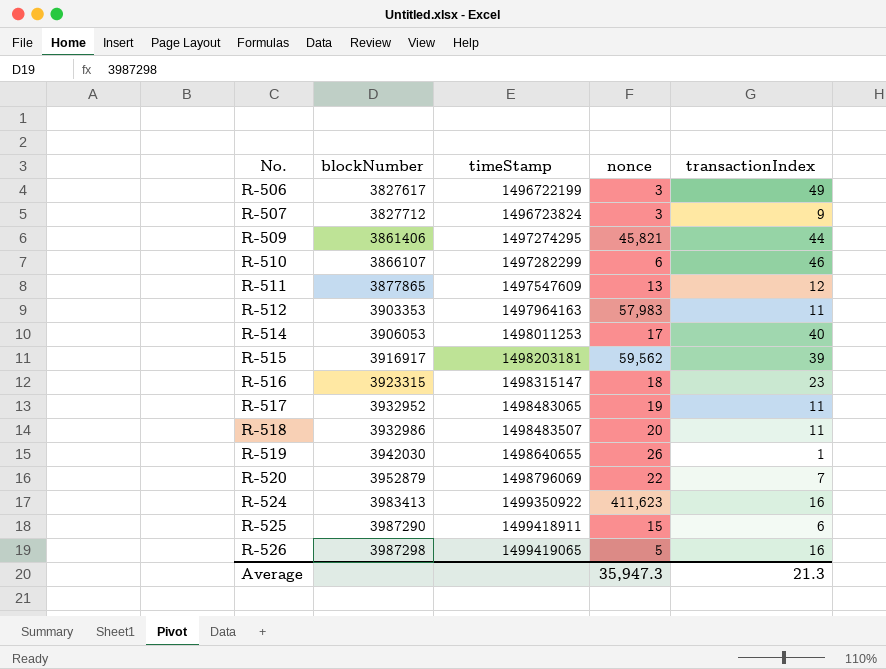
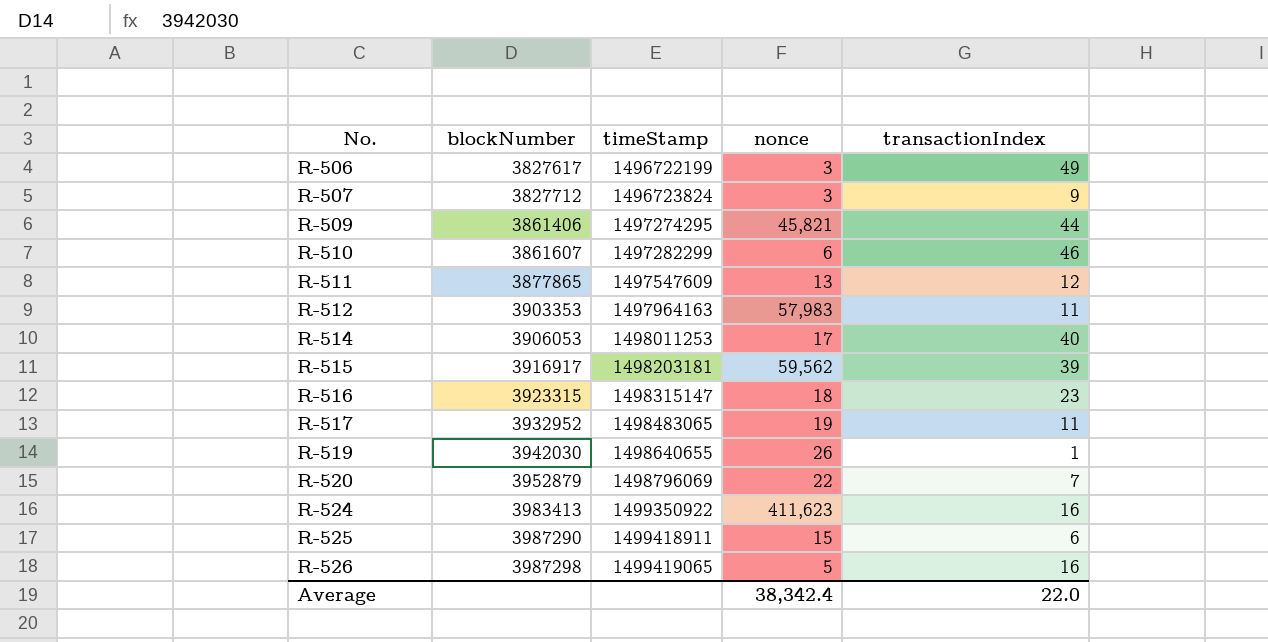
row R-518: 3932986 | 1498483507 | 20 | 11 -> none
R-510 | blockNumber: 3866107 -> 3861607
Average | nonce: 35,947.3 -> 38,342.4
Average | transactionIndex: 21.3 -> 22.0

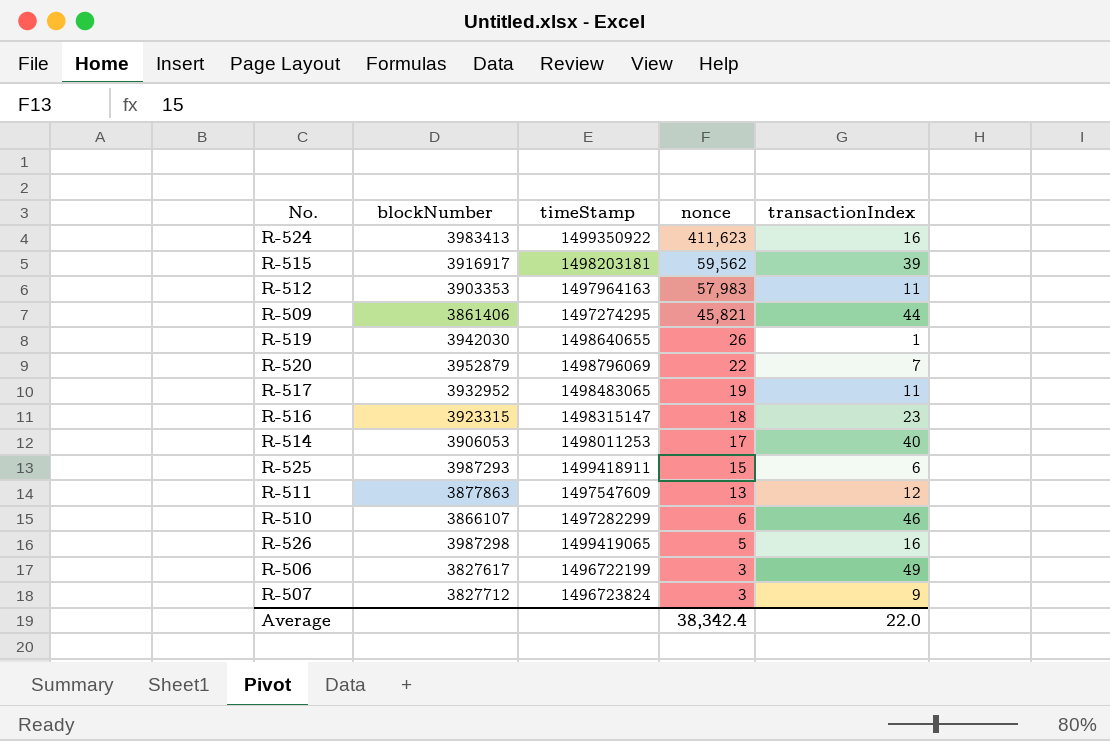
row order: No. ascending -> nonce descending
R-525 | blockNumber: 3987290 -> 3987293
R-511 | blockNumber: 3877865 -> 3877863
R-510 | blockNumber: 3861607 -> 3866107

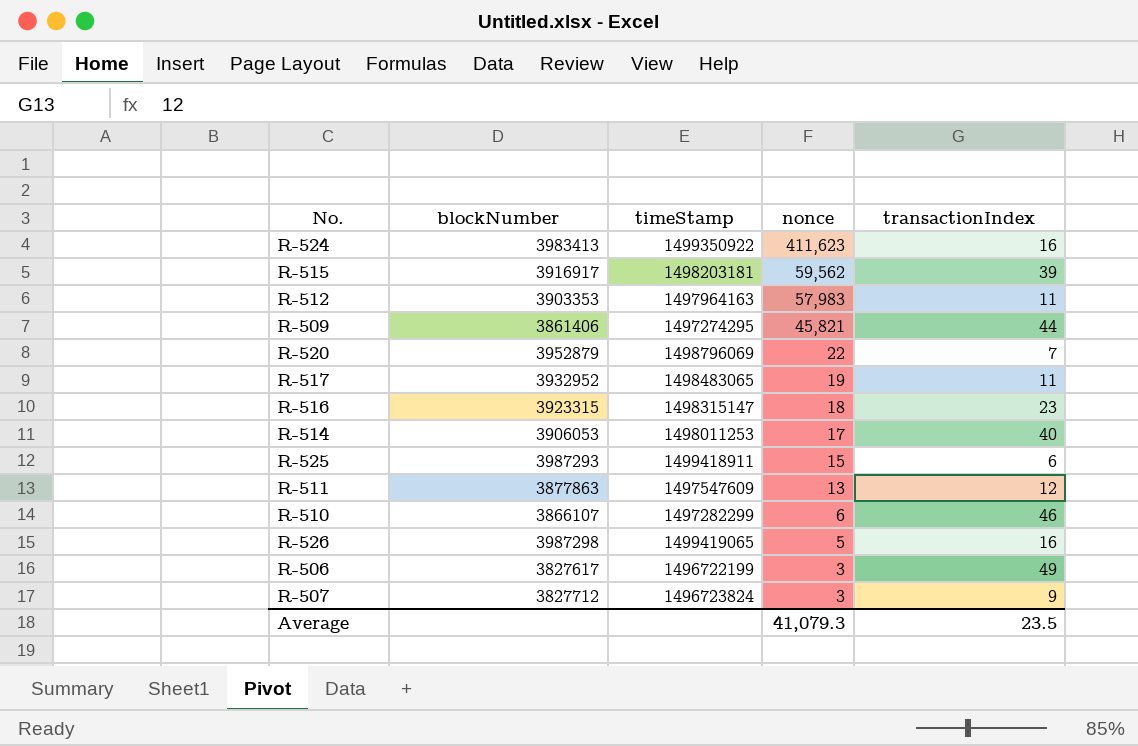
row R-519: 3942030 | 1498640655 | 26 | 1 -> none
Average | nonce: 38,342.4 -> 41,079.3
Average | transactionIndex: 22.0 -> 23.5

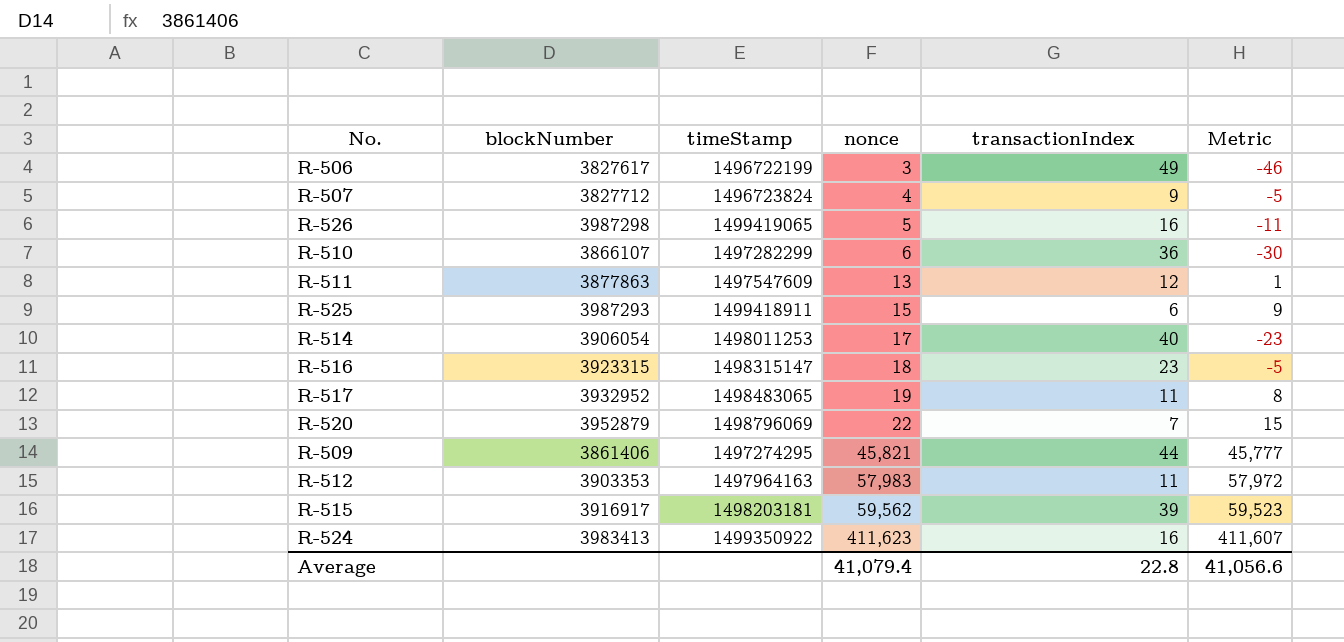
row order: nonce descending -> nonce ascending
column Metric | formula: none -> [nonce] - [transactionIndex]
R-507 | nonce: 3 -> 4
R-510 | transactionIndex: 46 -> 36
R-514 | blockNumber: 3906053 -> 3906054
Average | nonce: 41,079.3 -> 41,079.4
Average | transactionIndex: 23.5 -> 22.8

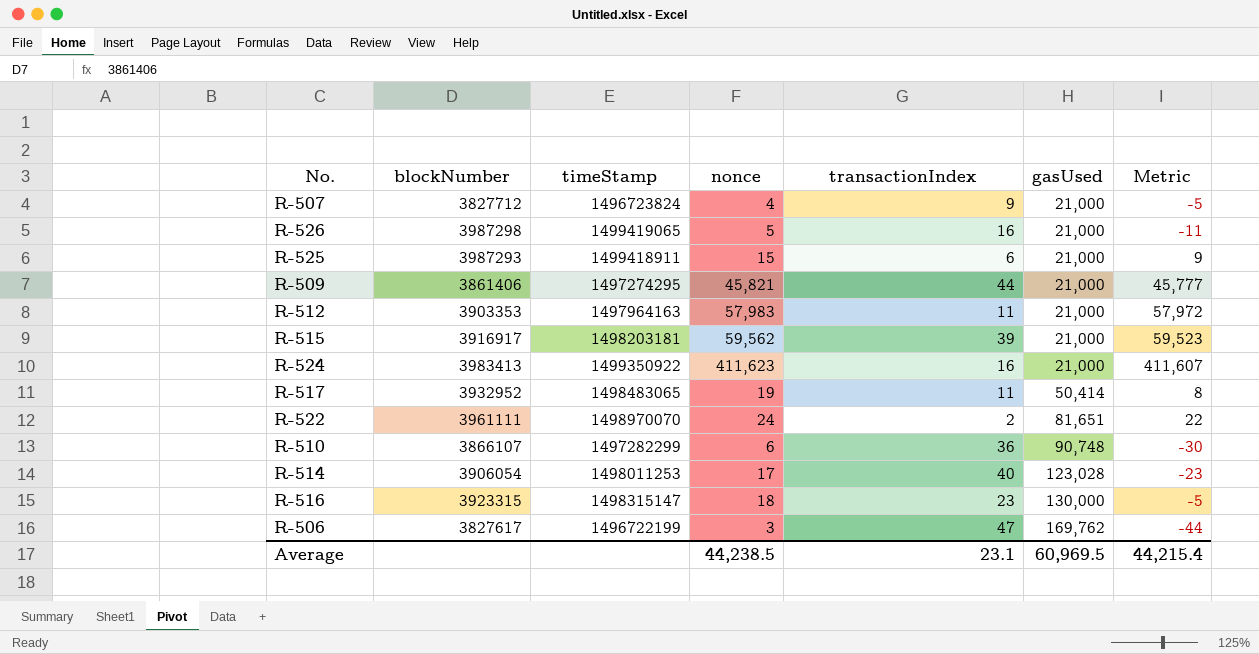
row order: nonce ascending -> gasUsed ascending
column gasUsed | position: none -> 6
row R-511: 3877863 | 1497547609 | 13 | 12 | 1 -> none
row R-520: 3952879 | 1498796069 | 22 | 7 | 15 -> none
row R-522: none -> 3961111 | 1498970070 | 24 | 2 | 81,651 | 22
R-506 | transactionIndex: 49 -> 47
R-506 | Metric: -46 -> -44
Average | nonce: 41,079.4 -> 44,238.5
Average | transactionIndex: 22.8 -> 23.1
Average | Metric: 41,056.6 -> 44,215.4

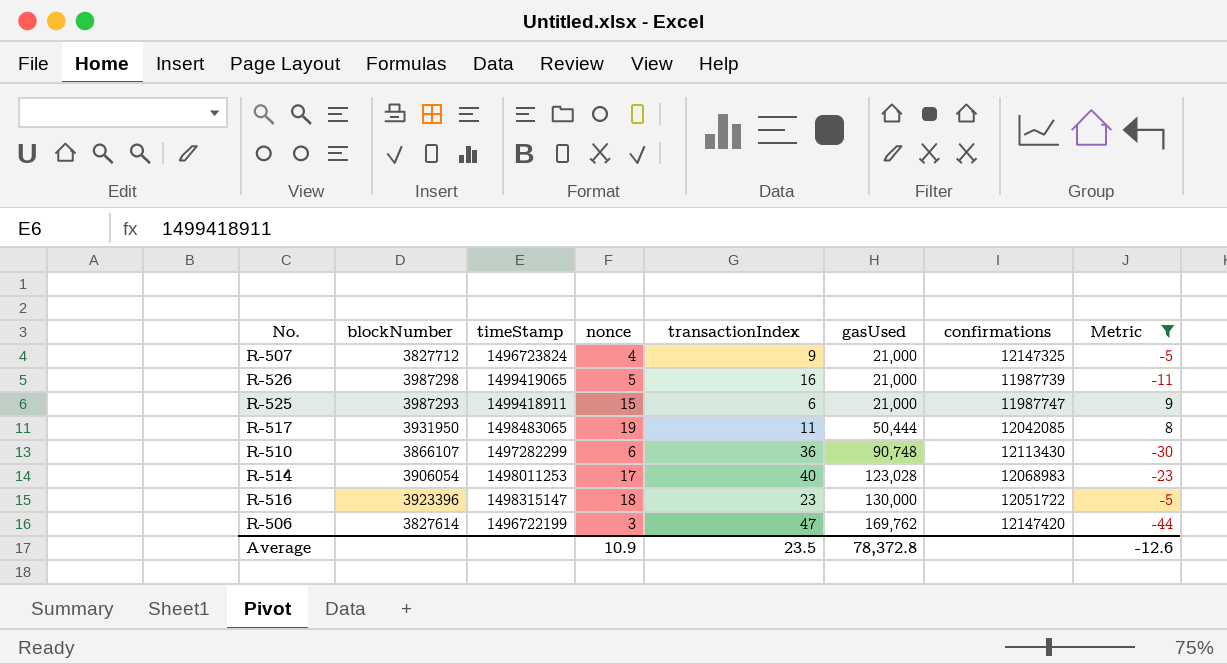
filter: none -> Metric <= 9
column confirmations | position: none -> 7
R-517 | blockNumber: 3932952 -> 3931950
R-517 | gasUsed: 50,414 -> 50,444
R-516 | blockNumber: 3923315 -> 3923396
R-506 | blockNumber: 3827617 -> 3827614
Average | nonce: 44,238.5 -> 10.9
Average | transactionIndex: 23.1 -> 23.5
Average | gasUsed: 60,969.5 -> 78,372.8
Average | Metric: 44,215.4 -> -12.6

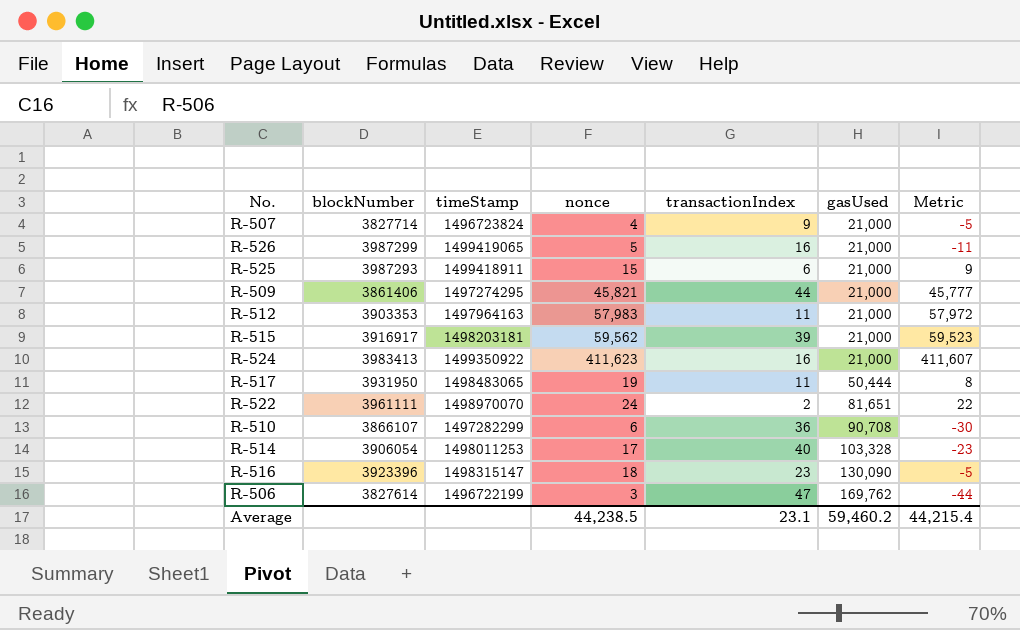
filter: Metric <= 9 -> none
column confirmations | position: 7 -> none
R-507 | blockNumber: 3827712 -> 3827714
R-526 | blockNumber: 3987298 -> 3987299
R-510 | gasUsed: 90,748 -> 90,708
R-514 | gasUsed: 123,028 -> 103,328
R-516 | gasUsed: 130,000 -> 130,090
Average | nonce: 10.9 -> 44,238.5
Average | transactionIndex: 23.5 -> 23.1
Average | gasUsed: 78,372.8 -> 59,460.2
Average | Metric: -12.6 -> 44,215.4

